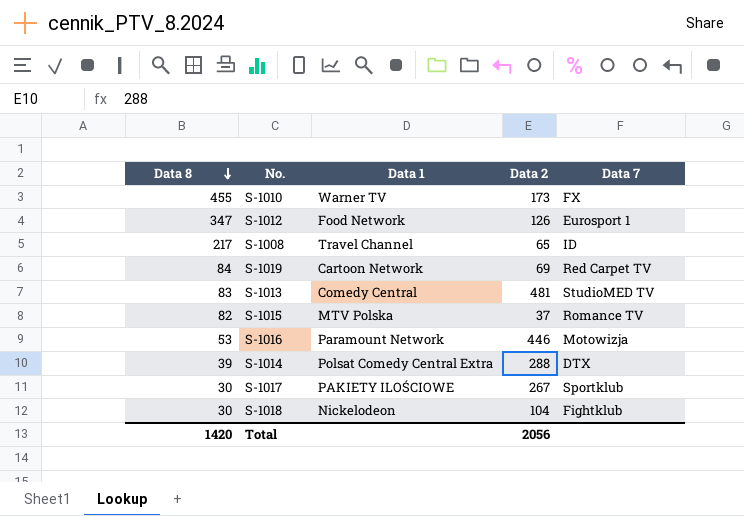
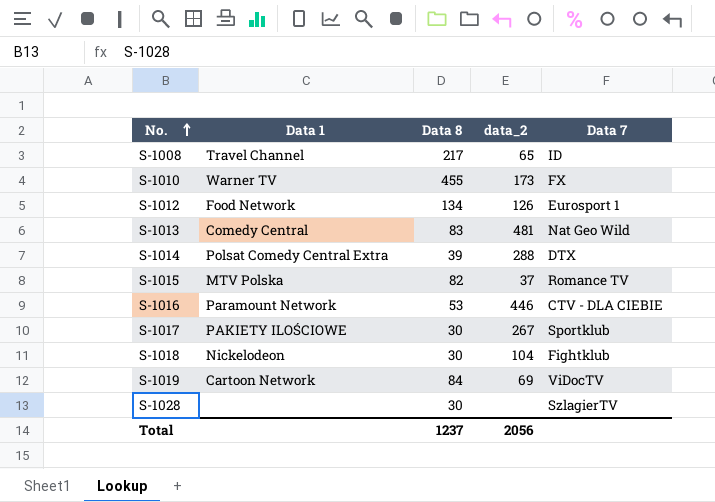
row order: Data 8 descending -> No. ascending
column Data 8 | position: 1 -> 3
column name: Data 2 -> data_2
S-1012 | Data 8: 347 -> 134
S-1013 | Data 7: StudioMED TV -> Nat Geo Wild
S-1016 | Data 7: Motowizja -> CTV - DLA CIEBIE
S-1019 | Data 7: Red Carpet TV -> ViDocTV
row S-1028: none -> none | 30 | none | SzlagierTV
Total | Data 8: 1420 -> 1237

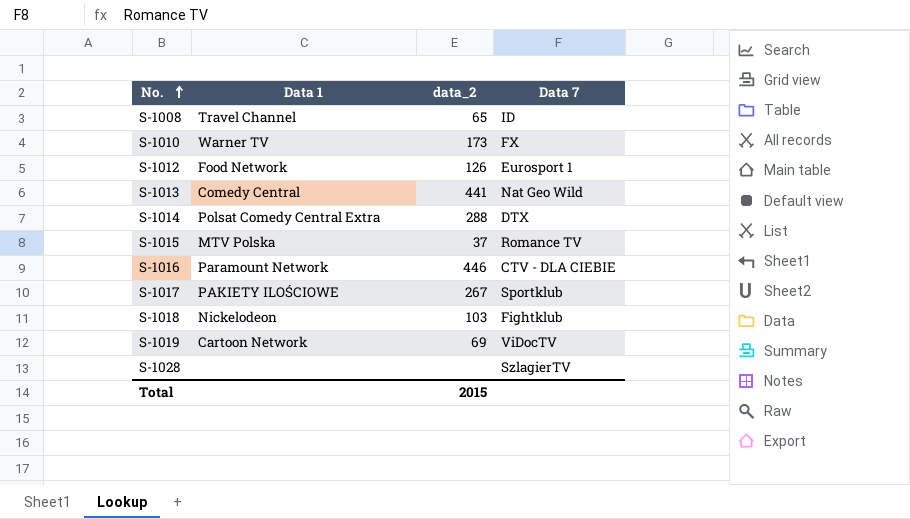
column Data 8 | position: 3 -> none
S-1013 | data_2: 481 -> 441
S-1018 | data_2: 104 -> 103
Total | data_2: 2056 -> 2015

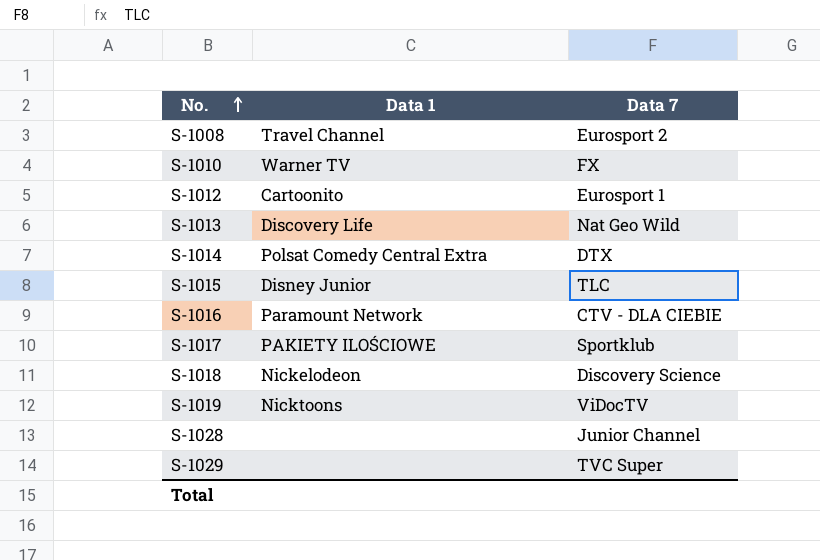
column data_2 | position: 3 -> none
S-1008 | Data 7: ID -> Eurosport 2
S-1012 | Data 1: Food Network -> Cartoonito
S-1013 | Data 1: Comedy Central -> Discovery Life
S-1015 | Data 1: MTV Polska -> Disney Junior
S-1015 | Data 7: Romance TV -> TLC
S-1018 | Data 7: Fightklub -> Discovery Science
S-1019 | Data 1: Cartoon Network -> Nicktoons
S-1028 | Data 7: SzlagierTV -> Junior Channel
row S-1029: none -> none | TVC Super

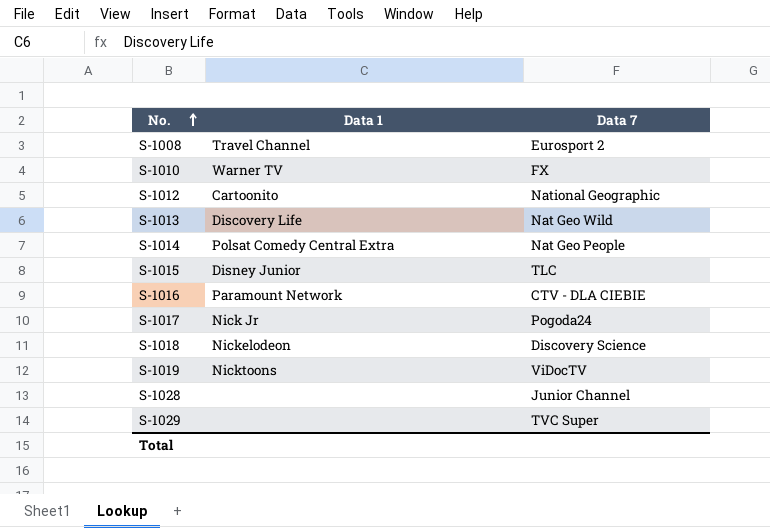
S-1012 | Data 7: Eurosport 1 -> National Geographic
S-1014 | Data 7: DTX -> Nat Geo People
S-1017 | Data 1: PAKIETY ILOŚCIOWE -> Nick Jr
S-1017 | Data 7: Sportklub -> Pogoda24

